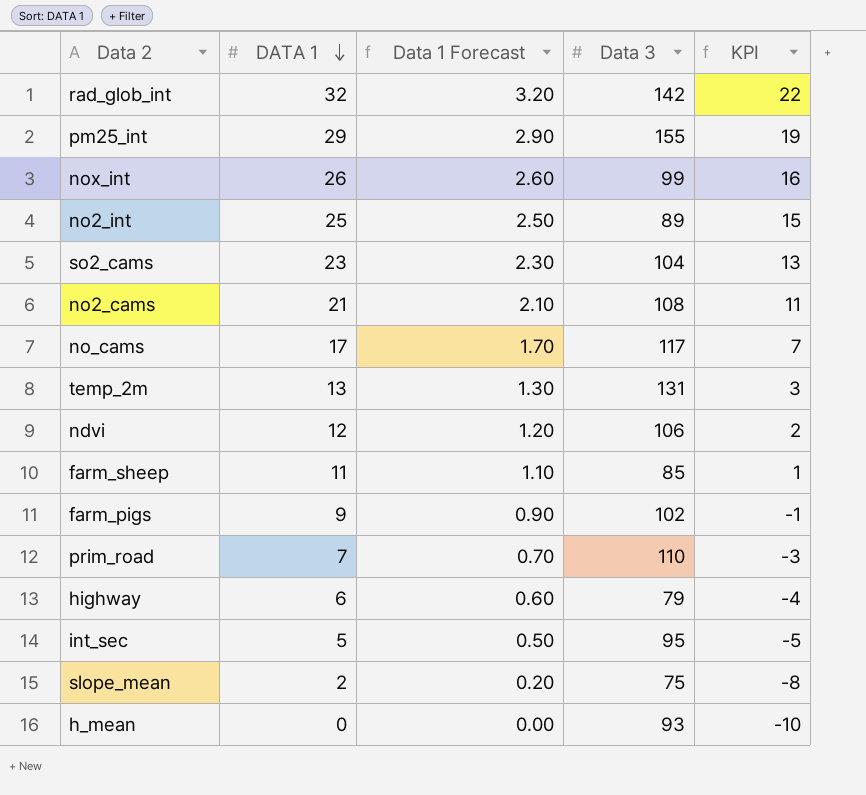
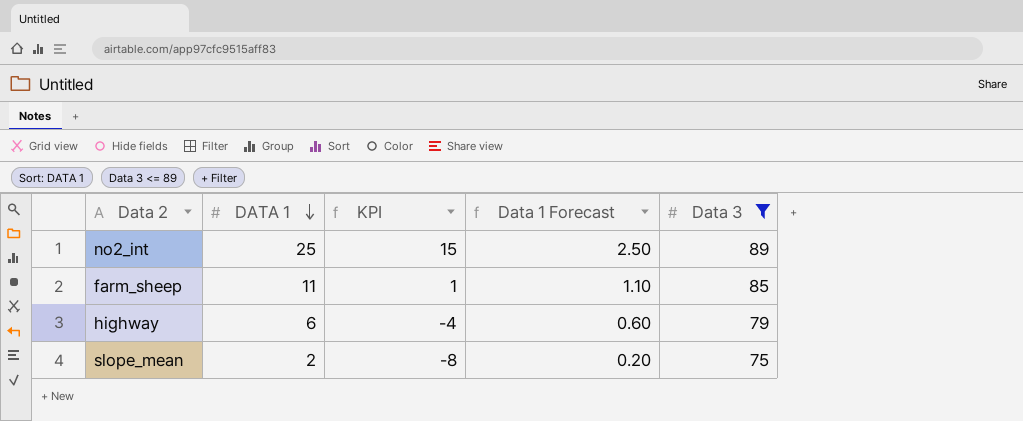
filter: none -> Data 3 <= 89
column KPI | position: 5 -> 3

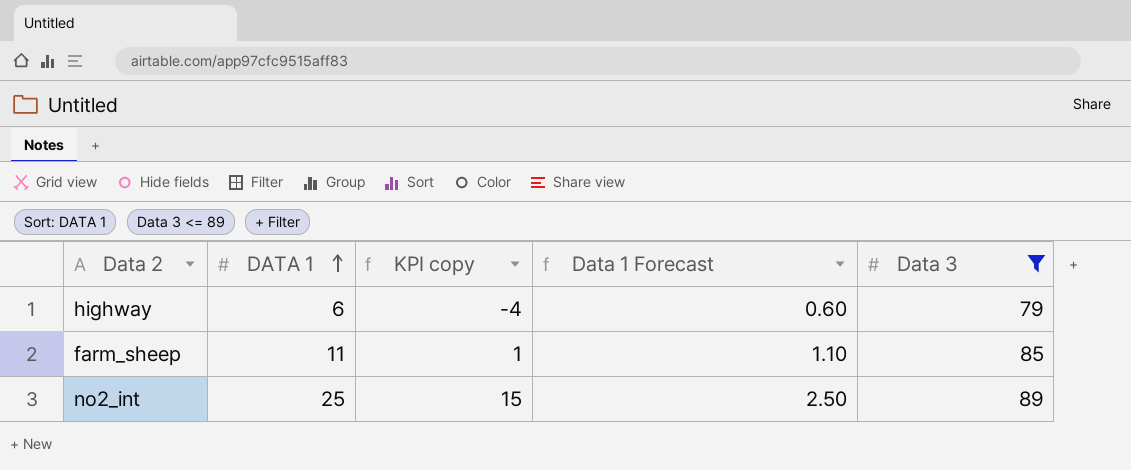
row order: DATA 1 descending -> DATA 1 ascending
column name: KPI -> KPI copy
row slope_mean: 2 | -8 | 0.20 | 75 -> none

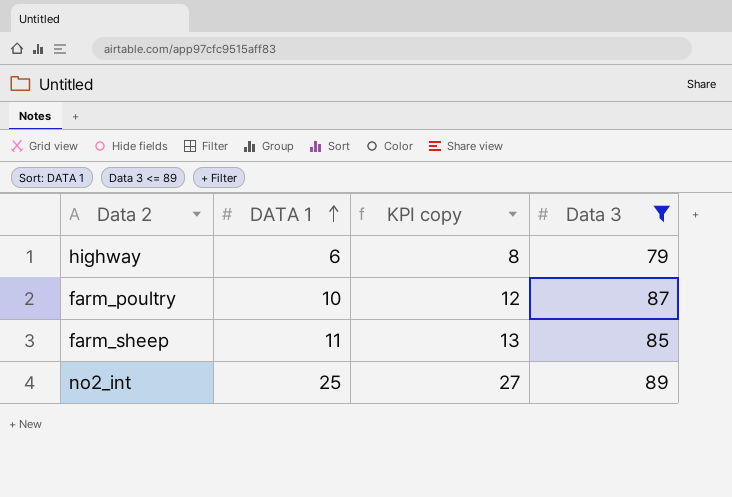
column Data 1 Forecast | formula: [DATA 1] * 0.1 -> none
column KPI copy | formula: [DATA 1] - 10 -> [DATA 1] + 2
row farm_poultry: none -> 10 | 12 | 87

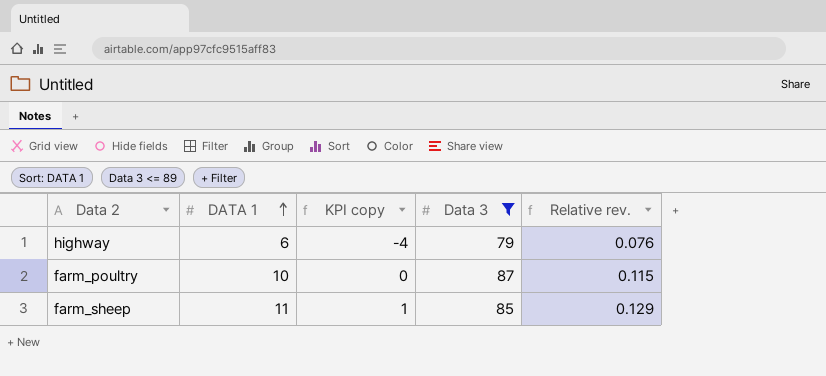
column KPI copy | formula: [DATA 1] + 2 -> [DATA 1] - 10
column Relative rev. | formula: none -> [DATA 1] / [Data 3]
row no2_int: 25 | 27 | 89 -> none

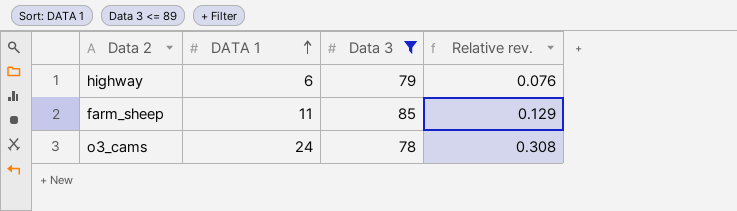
column KPI copy | formula: [DATA 1] - 10 -> none
row farm_poultry: 10 | 0 | 87 | 0.115 -> none
row o3_cams: none -> 24 | 78 | 0.308

